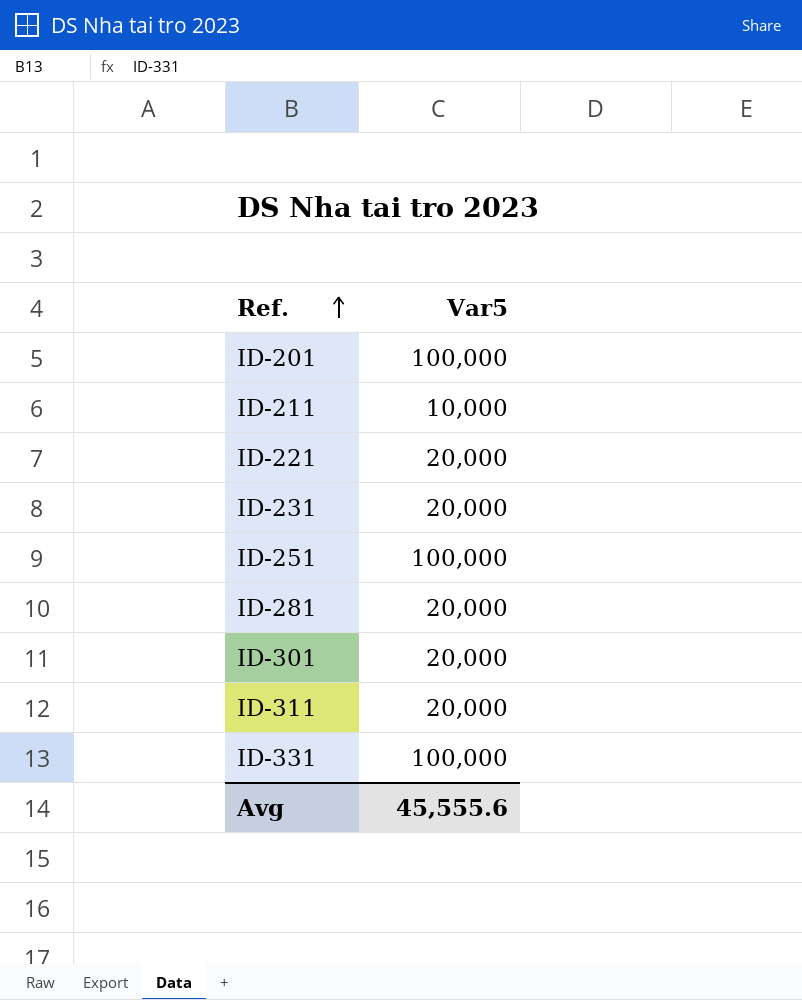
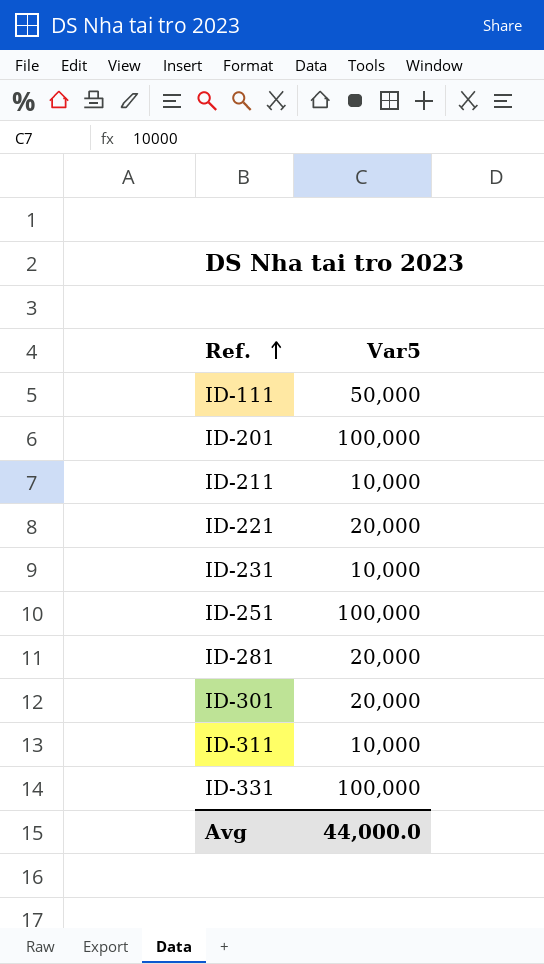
row ID-111: none -> 50,000
ID-231 | Var5: 20,000 -> 10,000
ID-311 | Var5: 20,000 -> 10,000
Avg | Var5: 45,555.6 -> 44,000.0

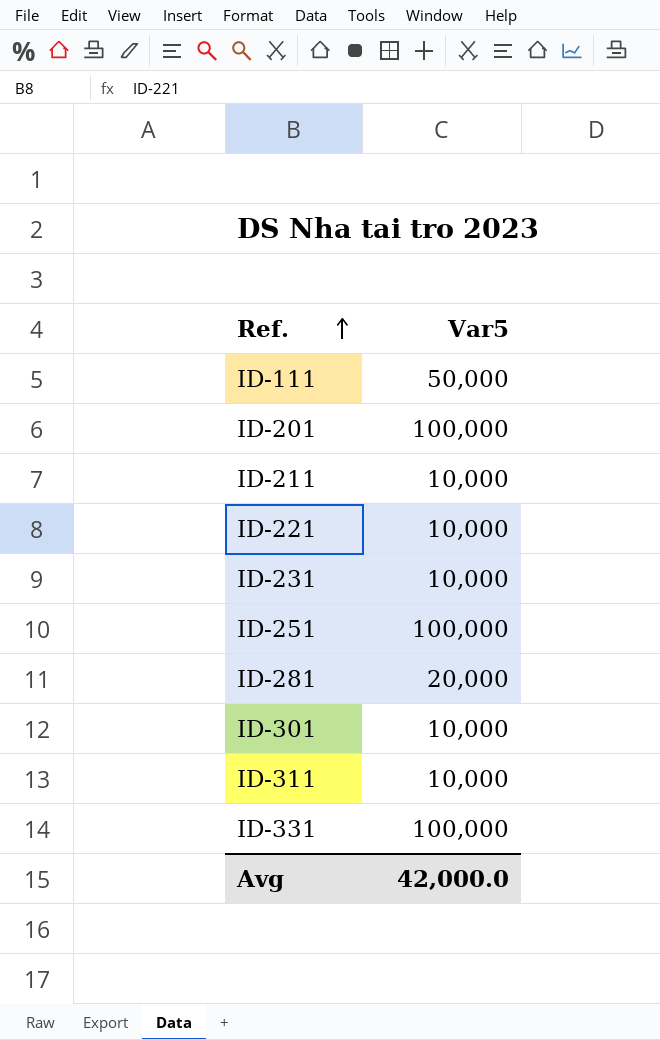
ID-221 | Var5: 20,000 -> 10,000
ID-301 | Var5: 20,000 -> 10,000
Avg | Var5: 44,000.0 -> 42,000.0

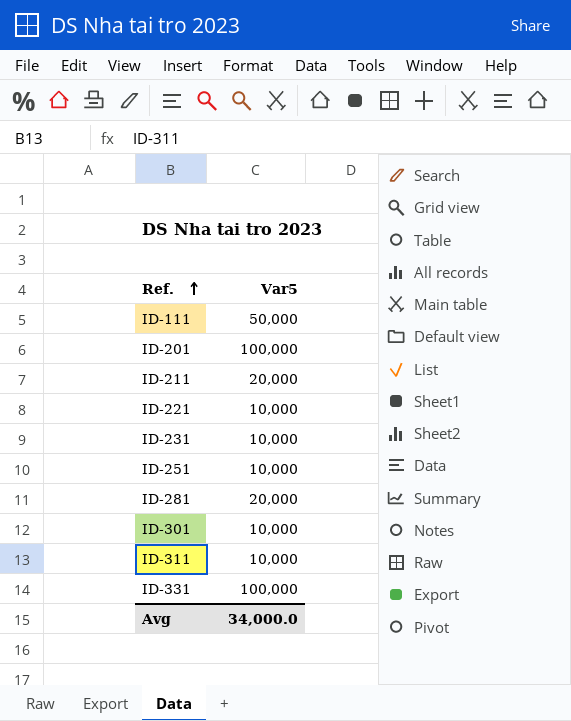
ID-211 | Var5: 10,000 -> 20,000
ID-251 | Var5: 100,000 -> 10,000
Avg | Var5: 42,000.0 -> 34,000.0

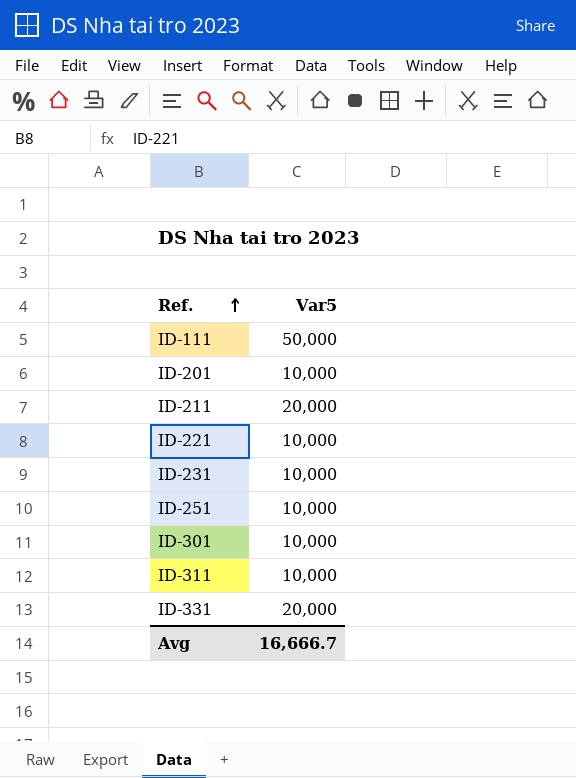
row ID-281: 20,000 -> none
ID-201 | Var5: 100,000 -> 10,000
ID-331 | Var5: 100,000 -> 20,000
Avg | Var5: 34,000.0 -> 16,666.7

